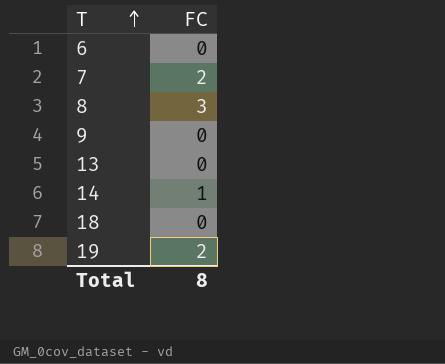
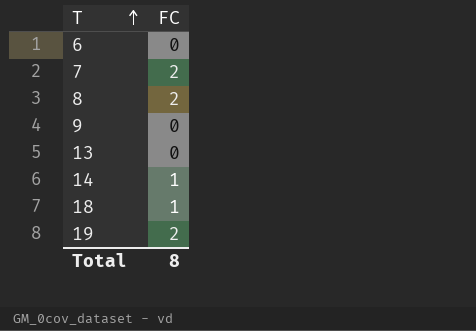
8 | FC: 3 -> 2
18 | FC: 0 -> 1

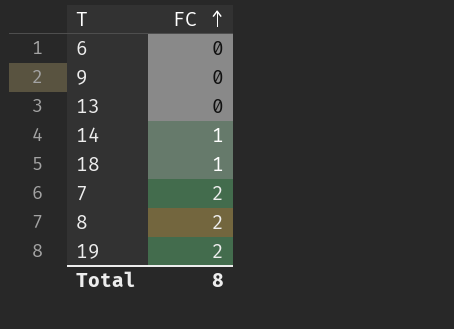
row order: T ascending -> FC ascending

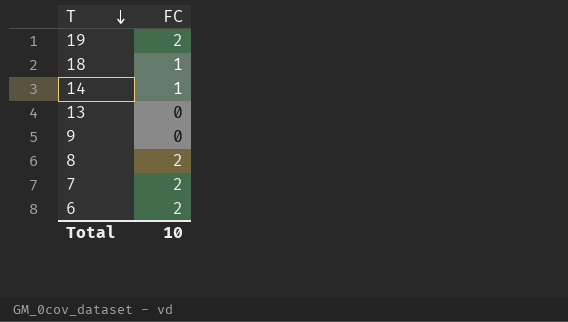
row order: FC ascending -> T descending
6 | FC: 0 -> 2
Total | FC: 8 -> 10

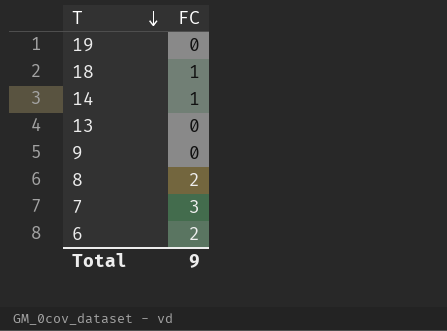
19 | FC: 2 -> 0
7 | FC: 2 -> 3
Total | FC: 10 -> 9

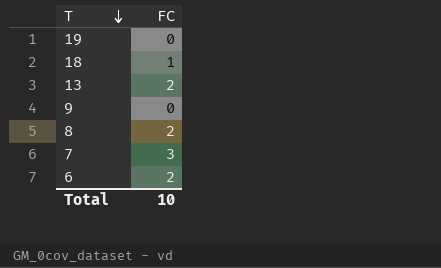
row 14: 1 -> none
13 | FC: 0 -> 2
Total | FC: 9 -> 10

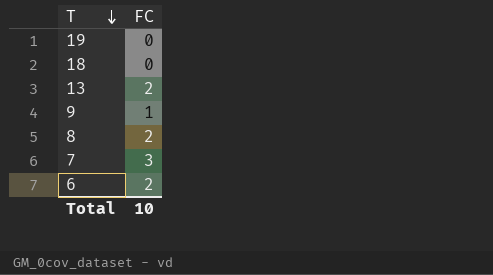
18 | FC: 1 -> 0
9 | FC: 0 -> 1

